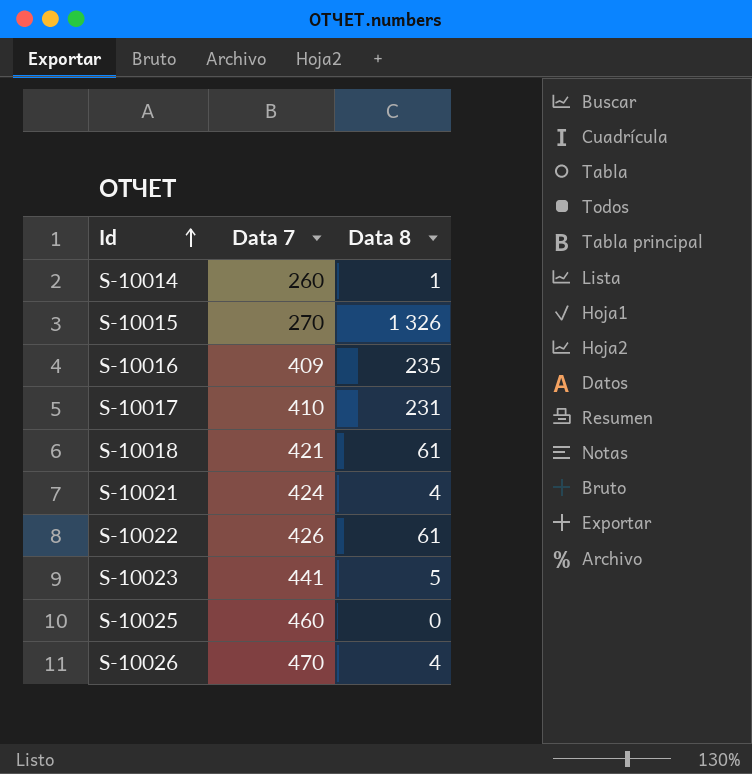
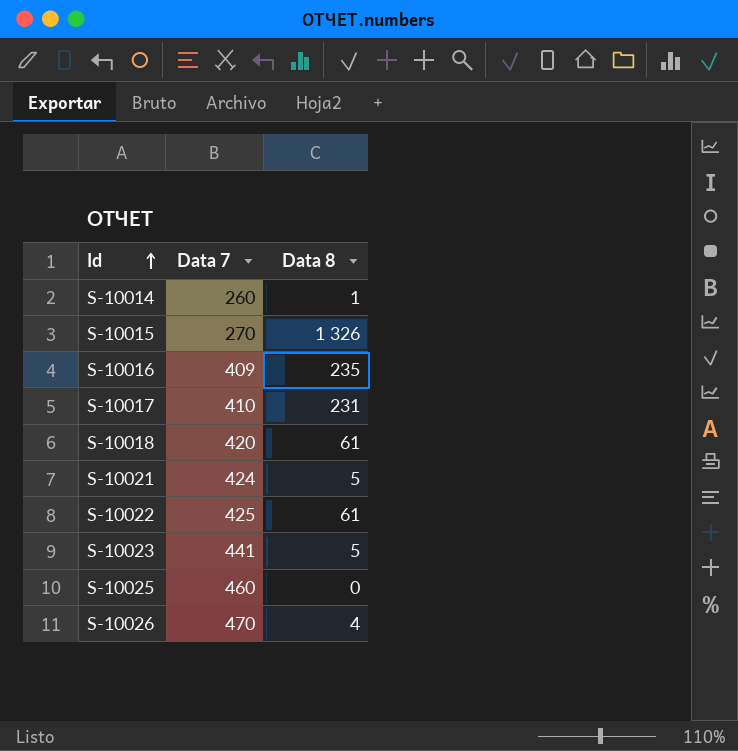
S-10018 | Data 7: 421 -> 420
S-10021 | Data 8: 4 -> 5
S-10022 | Data 7: 426 -> 425

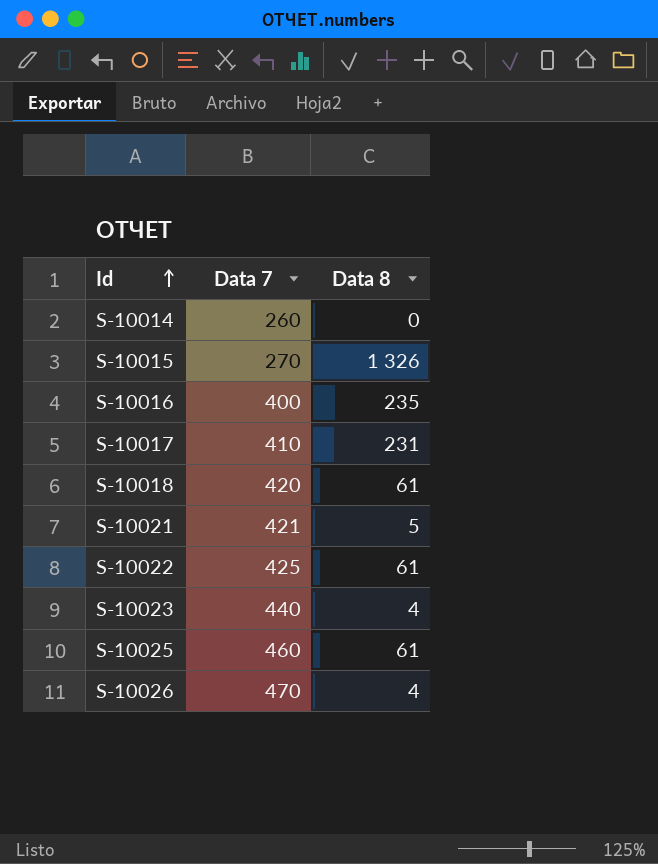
S-10014 | Data 8: 1 -> 0
S-10016 | Data 7: 409 -> 400
S-10021 | Data 7: 424 -> 421
S-10023 | Data 7: 441 -> 440
S-10023 | Data 8: 5 -> 4
S-10025 | Data 8: 0 -> 61

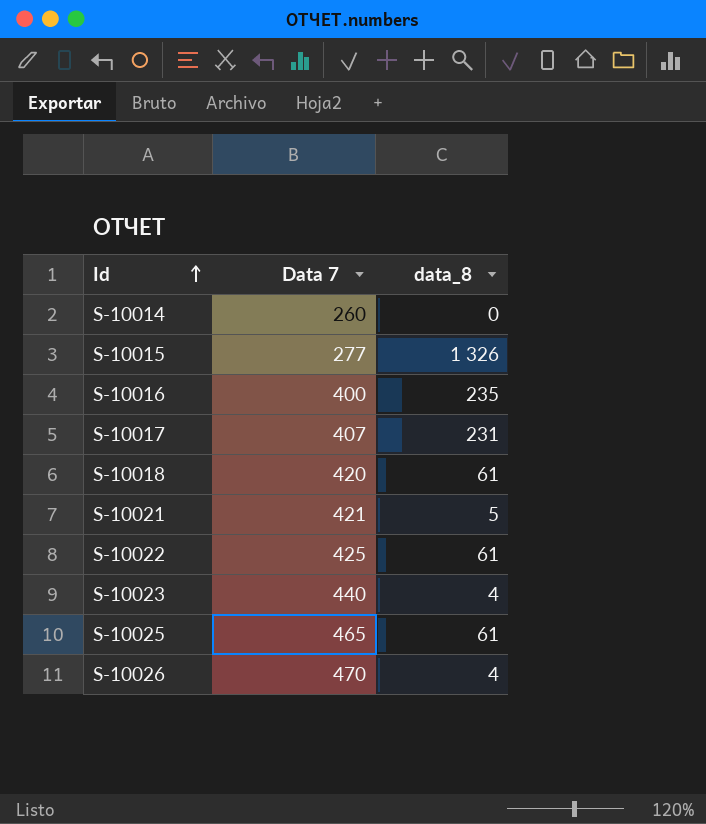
column name: Data 8 -> data_8
S-10015 | Data 7: 270 -> 277
S-10017 | Data 7: 410 -> 407
S-10025 | Data 7: 460 -> 465

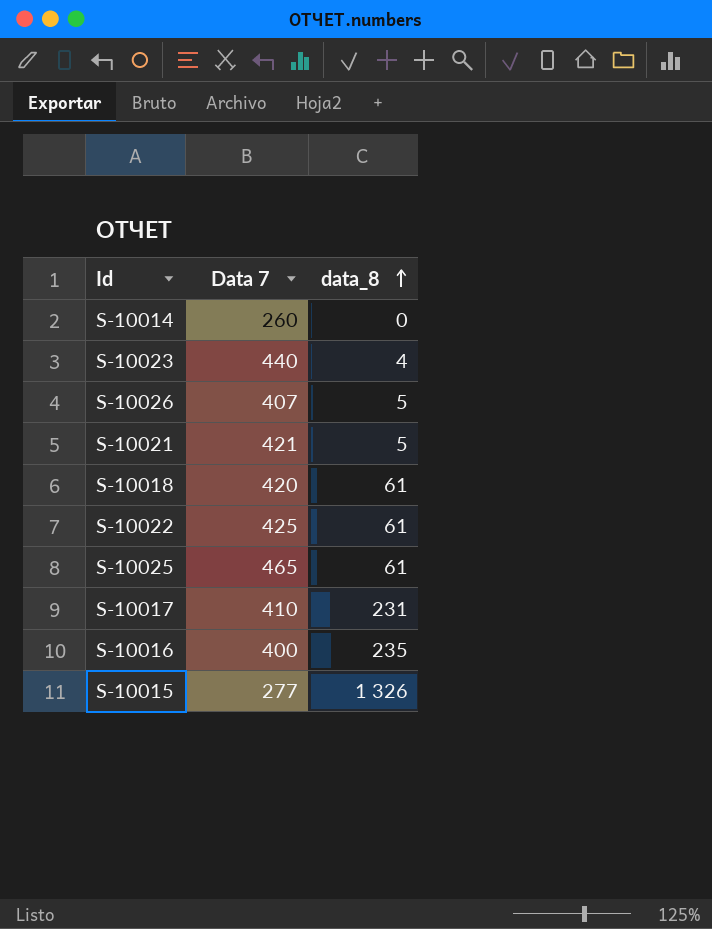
row order: Id ascending -> data_8 ascending
S-10026 | Data 7: 470 -> 407
S-10026 | data_8: 4 -> 5
S-10017 | Data 7: 407 -> 410

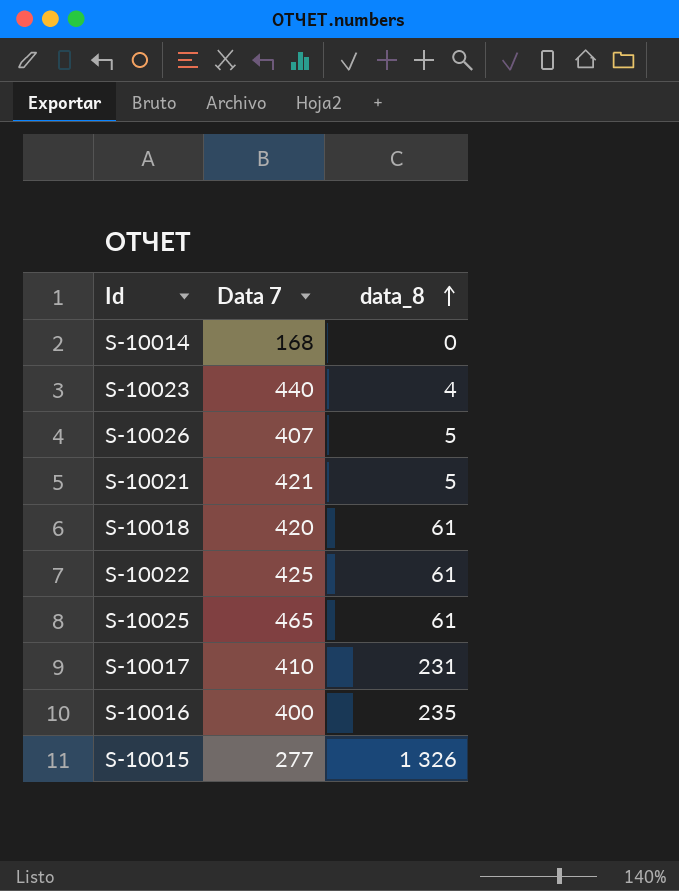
S-10014 | Data 7: 260 -> 168

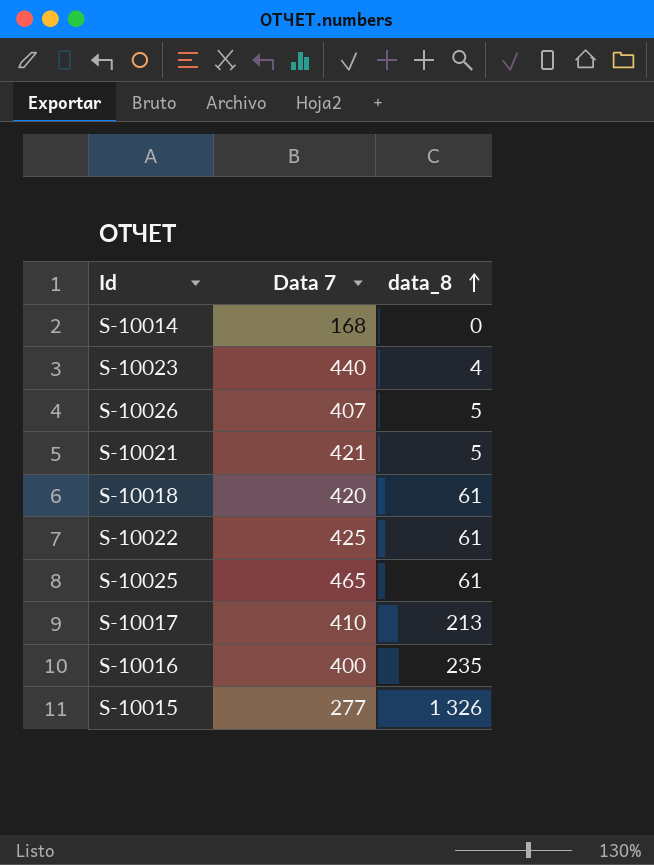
S-10017 | data_8: 231 -> 213

